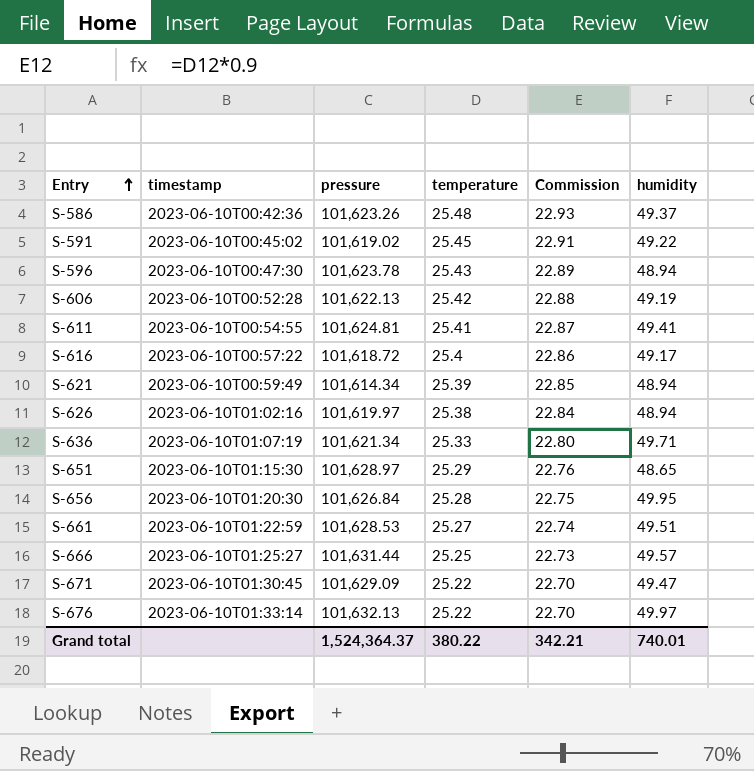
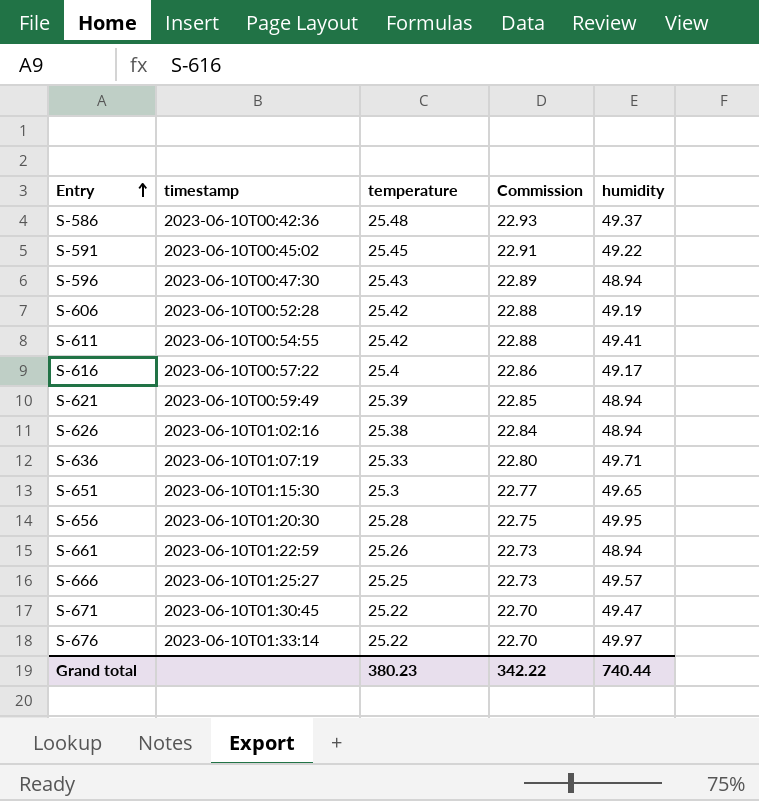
column pressure | position: 3 -> none
S-611 | temperature: 25.41 -> 25.42
S-611 | Commission: 22.87 -> 22.88
S-651 | temperature: 25.29 -> 25.3
S-651 | Commission: 22.76 -> 22.77
S-651 | humidity: 48.65 -> 49.65
S-661 | temperature: 25.27 -> 25.26
S-661 | Commission: 22.74 -> 22.73
S-661 | humidity: 49.51 -> 48.94
Grand total | temperature: 380.22 -> 380.23
Grand total | Commission: 342.21 -> 342.22
Grand total | humidity: 740.01 -> 740.44

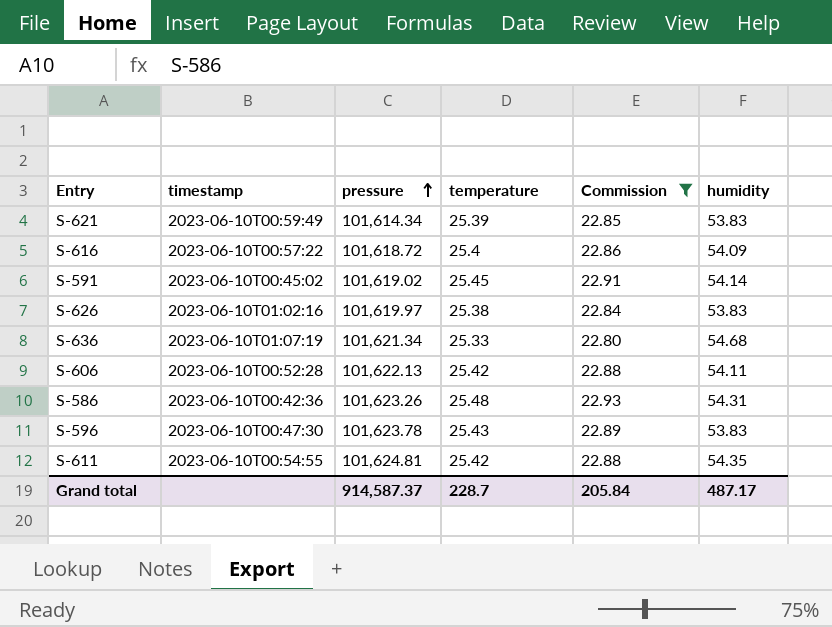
filter: none -> Commission >= 22.80
row order: Entry ascending -> pressure ascending
column pressure | position: none -> 3
S-621 | humidity: 48.94 -> 53.83
S-616 | humidity: 49.17 -> 54.09
S-591 | humidity: 49.22 -> 54.14
S-626 | humidity: 48.94 -> 53.83
S-636 | humidity: 49.71 -> 54.68
S-606 | humidity: 49.19 -> 54.11
S-586 | humidity: 49.37 -> 54.31
S-596 | humidity: 48.94 -> 53.83
S-611 | humidity: 49.41 -> 54.35
Grand total | temperature: 380.23 -> 228.7
Grand total | Commission: 342.22 -> 205.84
Grand total | humidity: 740.44 -> 487.17

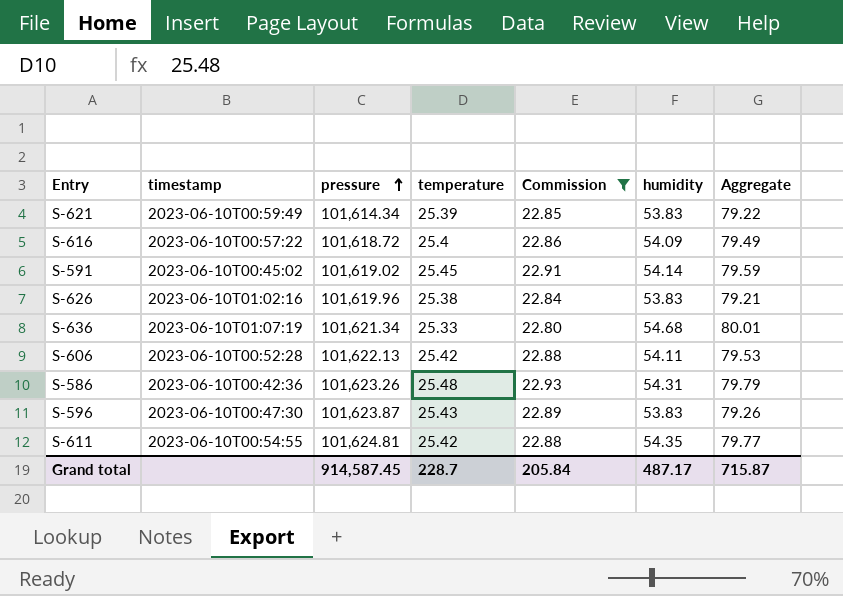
column Aggregate | formula: none -> [temperature] + [humidity]
S-626 | pressure: 101,619.97 -> 101,619.96
S-596 | pressure: 101,623.78 -> 101,623.87
Grand total | pressure: 914,587.37 -> 914,587.45

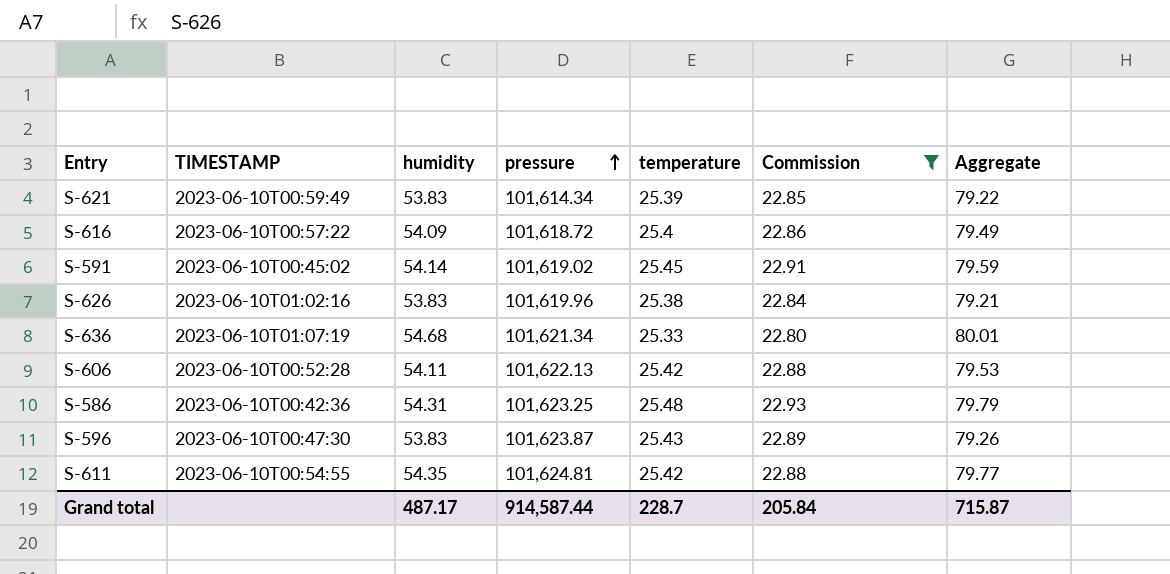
column name: timestamp -> TIMESTAMP
column humidity | position: 6 -> 3
S-586 | pressure: 101,623.26 -> 101,623.25
Grand total | pressure: 914,587.45 -> 914,587.44

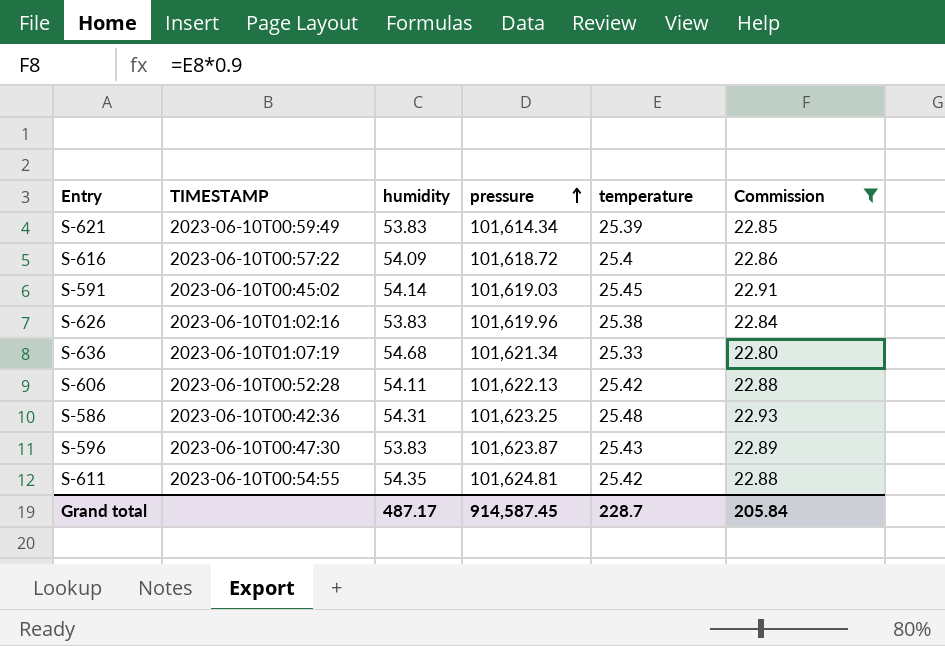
column Aggregate | formula: [humidity] + [temperature] -> none
S-591 | pressure: 101,619.02 -> 101,619.03
Grand total | pressure: 914,587.44 -> 914,587.45

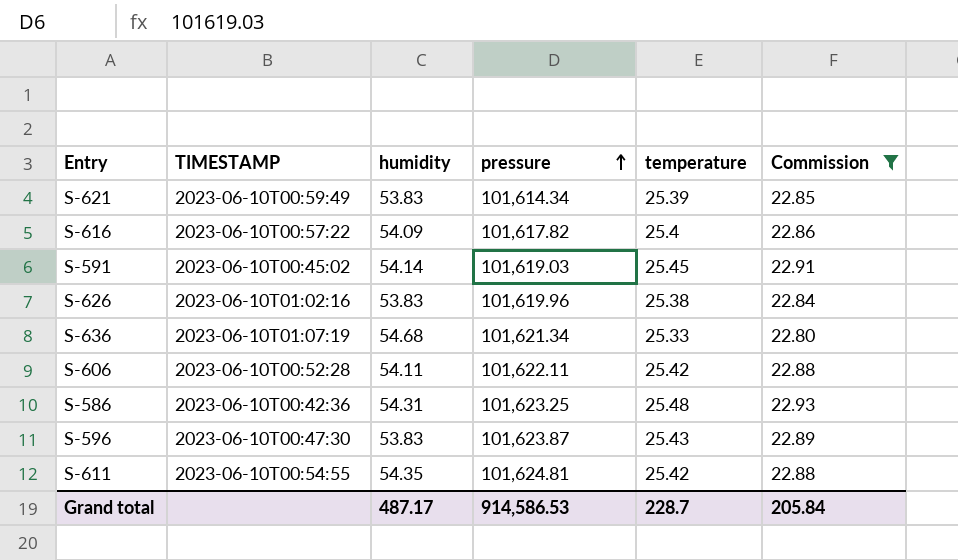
S-616 | pressure: 101,618.72 -> 101,617.82
S-606 | pressure: 101,622.13 -> 101,622.11
Grand total | pressure: 914,587.45 -> 914,586.53

